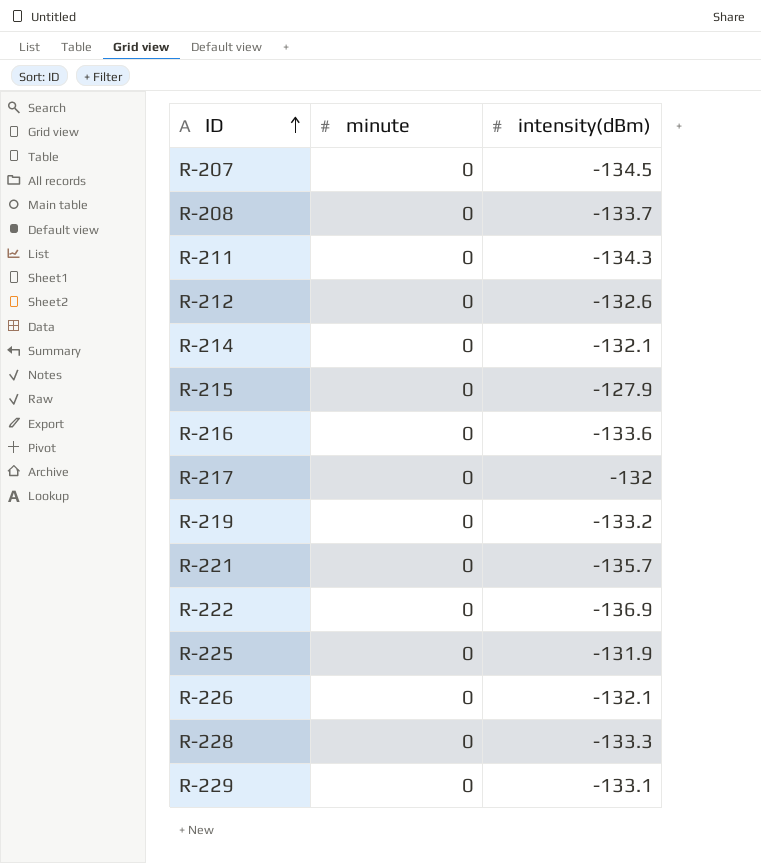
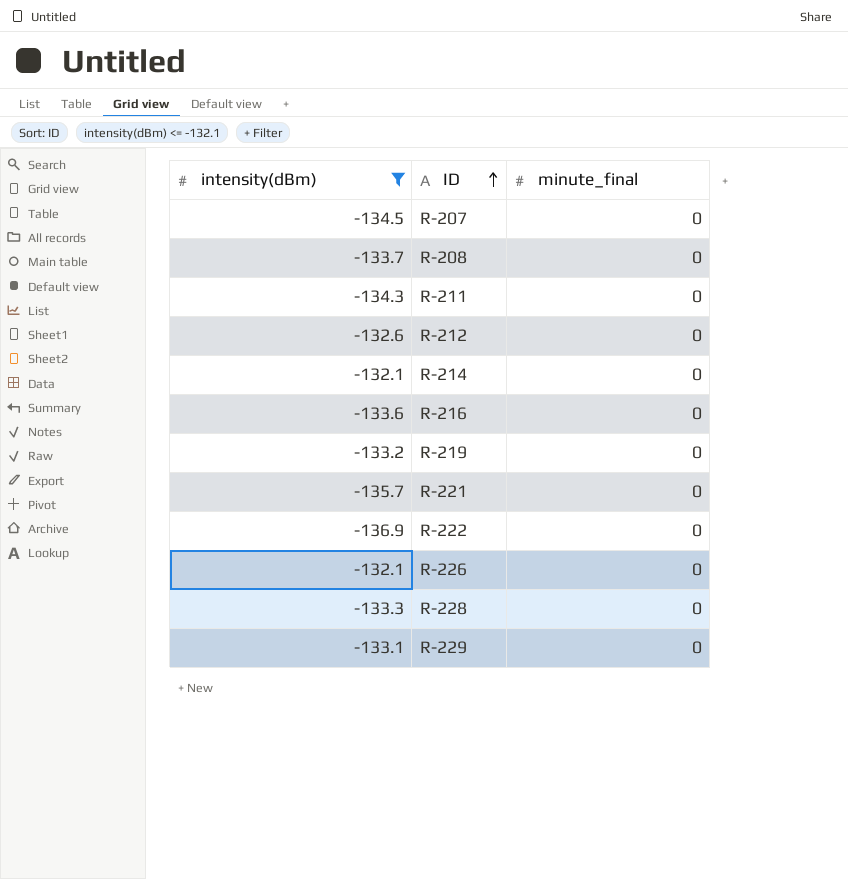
filter: none -> intensity(dBm) <= -132.1
column intensity(dBm) | position: 3 -> 1
column name: minute -> minute_final

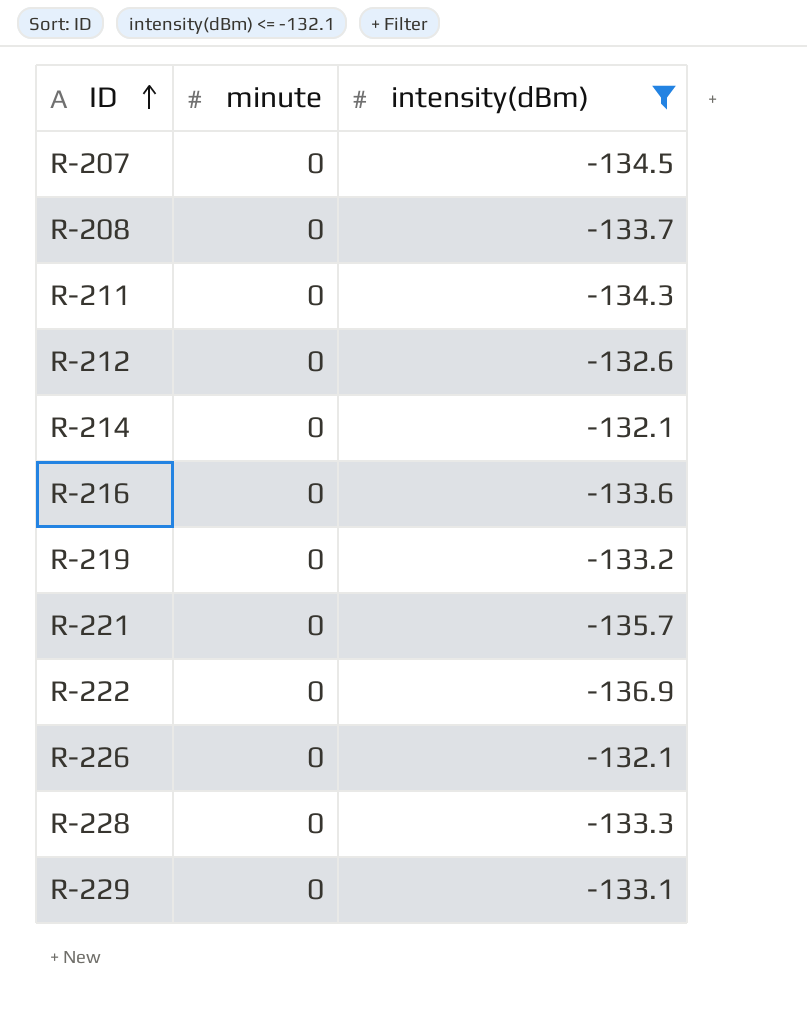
column name: minute_final -> minute
column intensity(dBm) | position: 1 -> 3

